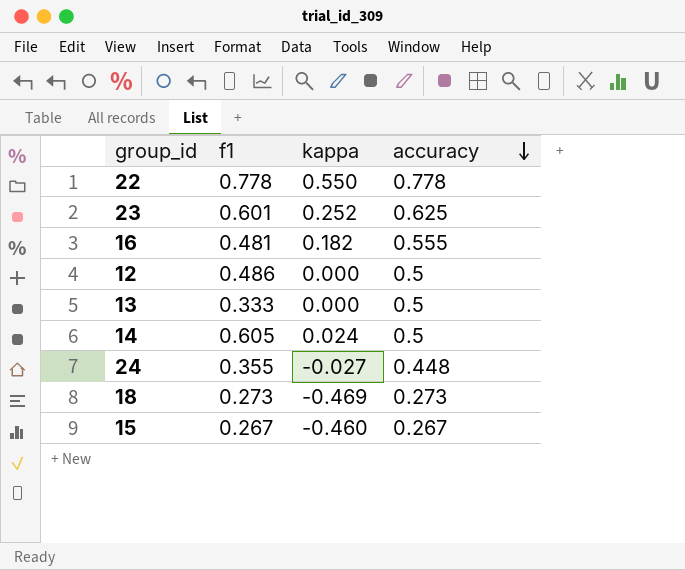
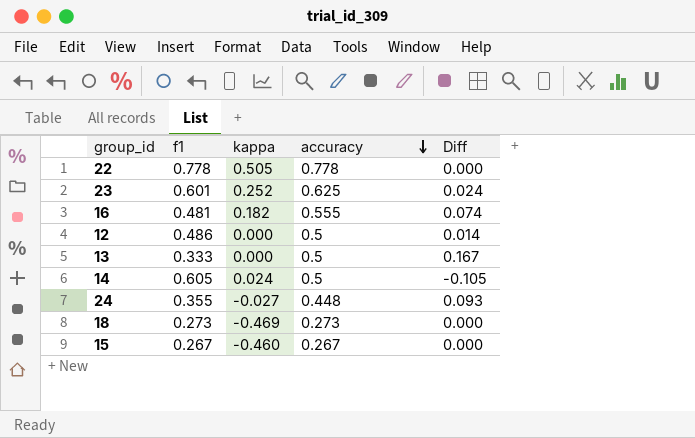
column Diff | formula: none -> [accuracy] - [f1]
22 | kappa: 0.550 -> 0.505

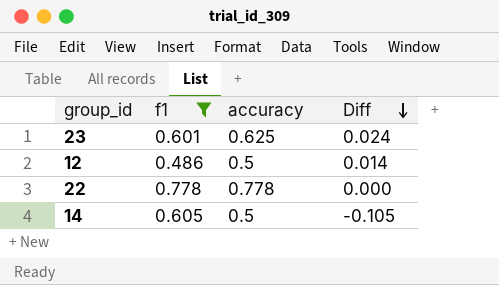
filter: none -> f1 >= 0.486
row order: accuracy descending -> Diff descending
column kappa | position: 3 -> none

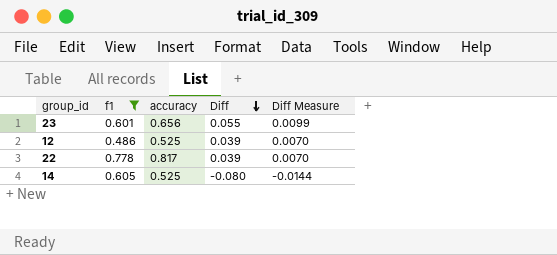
column Diff Measure | formula: none -> [Diff] * 0.18
23 | accuracy: 0.625 -> 0.656
23 | Diff: 0.024 -> 0.055
12 | accuracy: 0.5 -> 0.525
12 | Diff: 0.014 -> 0.039
22 | accuracy: 0.778 -> 0.817
22 | Diff: 0.000 -> 0.039
14 | accuracy: 0.5 -> 0.525
14 | Diff: -0.105 -> -0.080

